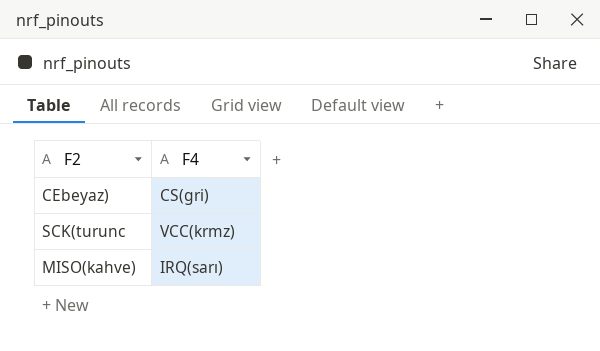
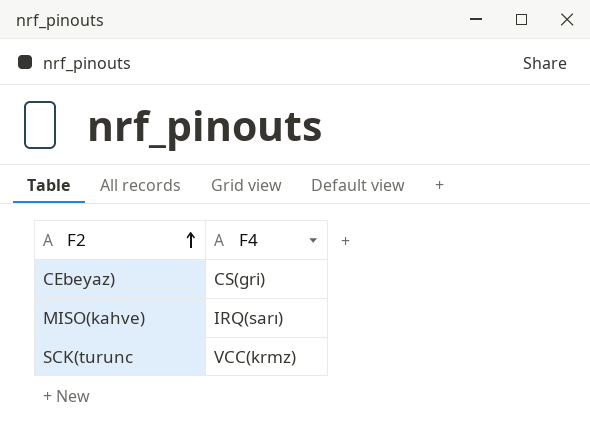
row order: none -> F2 ascending

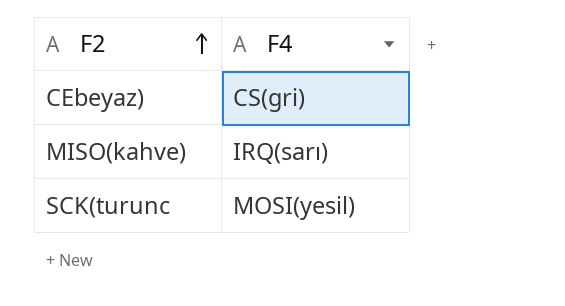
SCK(turunc | F4: VCC(krmz) -> MOSI(yesil)

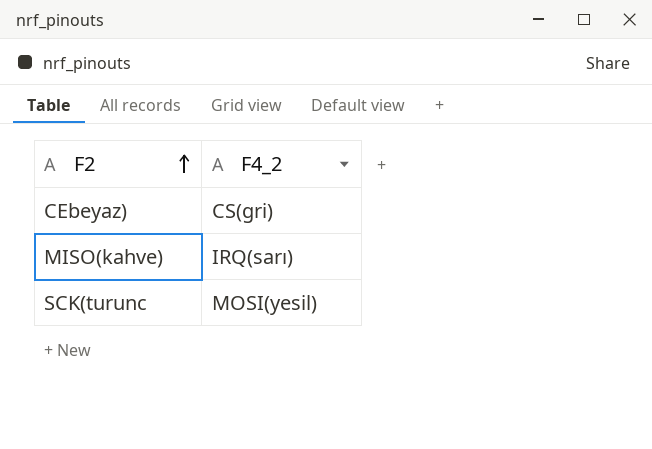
column name: F4 -> F4_2

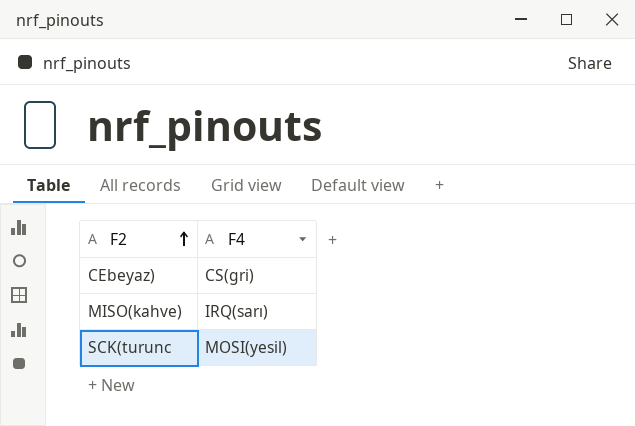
column name: F4_2 -> F4

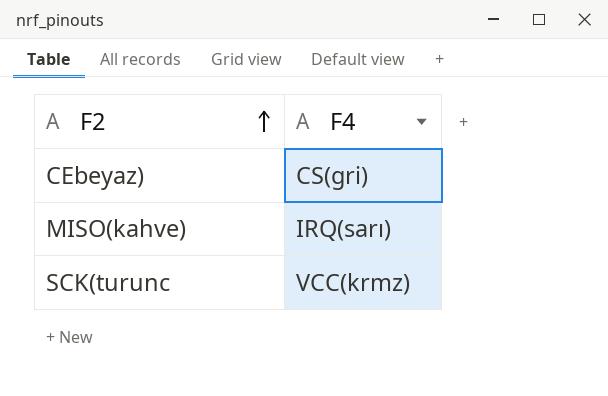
SCK(turunc | F4: MOSI(yesil) -> VCC(krmz)

